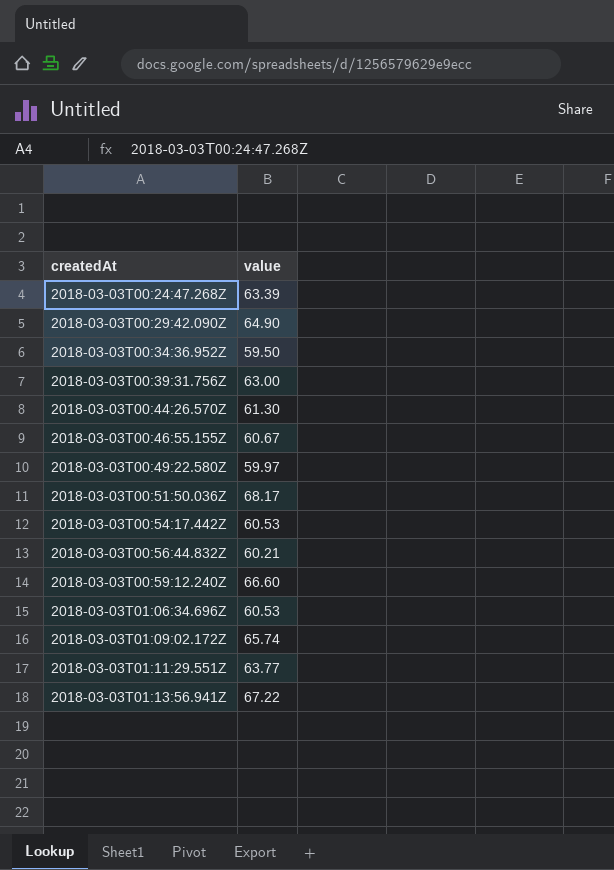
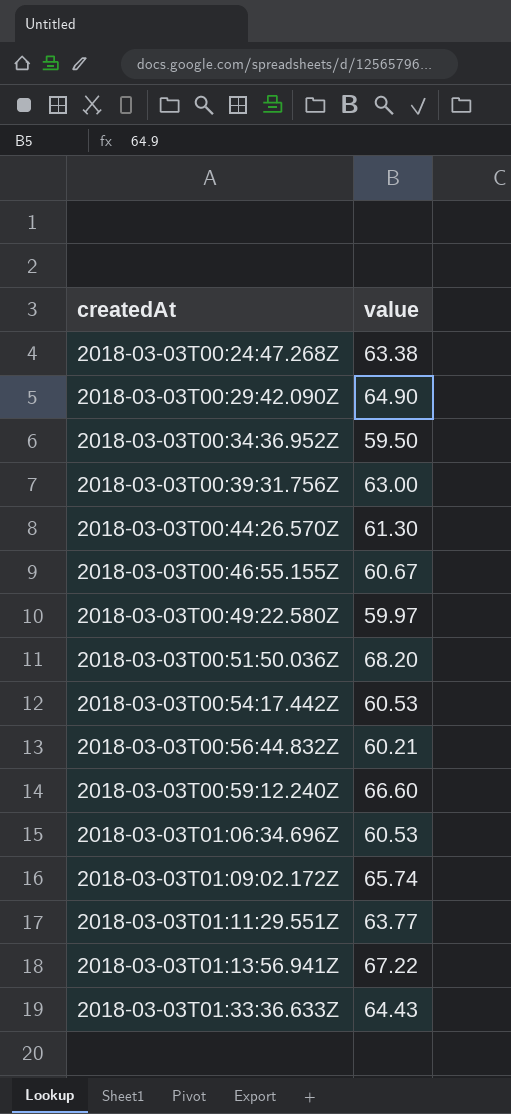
2018-03-03T00:24:47.268Z | value: 63.39 -> 63.38
2018-03-03T00:51:50.036Z | value: 68.17 -> 68.20
row 2018-03-03T01:33:36.633Z: none -> 64.43

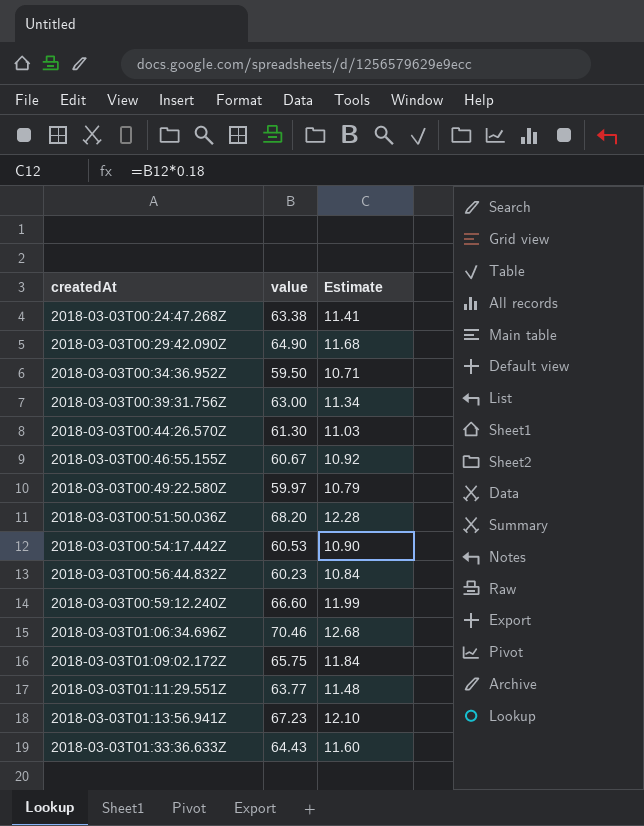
column Estimate | formula: none -> [value] * 0.18
2018-03-03T00:56:44.832Z | value: 60.21 -> 60.23
2018-03-03T01:06:34.696Z | value: 60.53 -> 70.46
2018-03-03T01:09:02.172Z | value: 65.74 -> 65.75
2018-03-03T01:13:56.941Z | value: 67.22 -> 67.23

